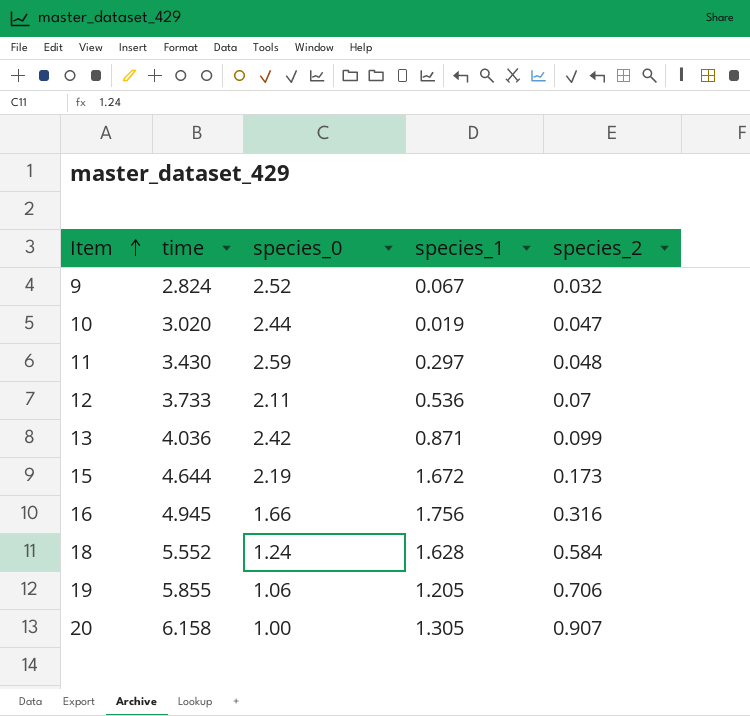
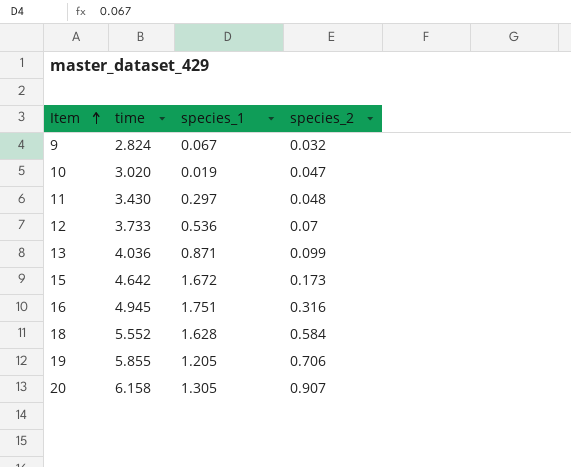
column species_0 | position: 3 -> none
15 | time: 4.644 -> 4.642
16 | species_1: 1.756 -> 1.751

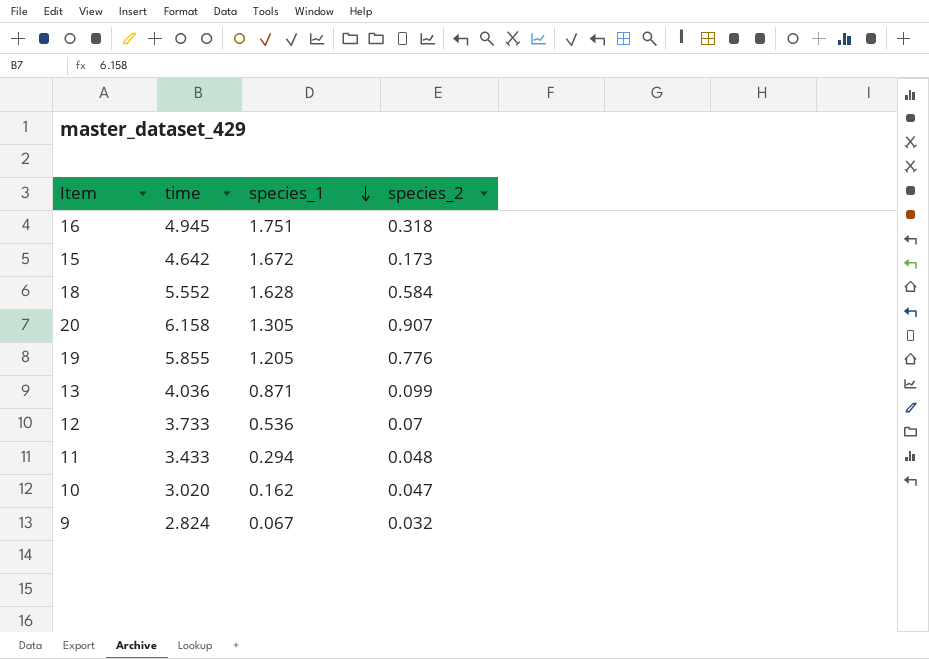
row order: Item ascending -> species_1 descending
16 | species_2: 0.316 -> 0.318
19 | species_2: 0.706 -> 0.776
11 | time: 3.430 -> 3.433
11 | species_1: 0.297 -> 0.294
10 | species_1: 0.019 -> 0.162

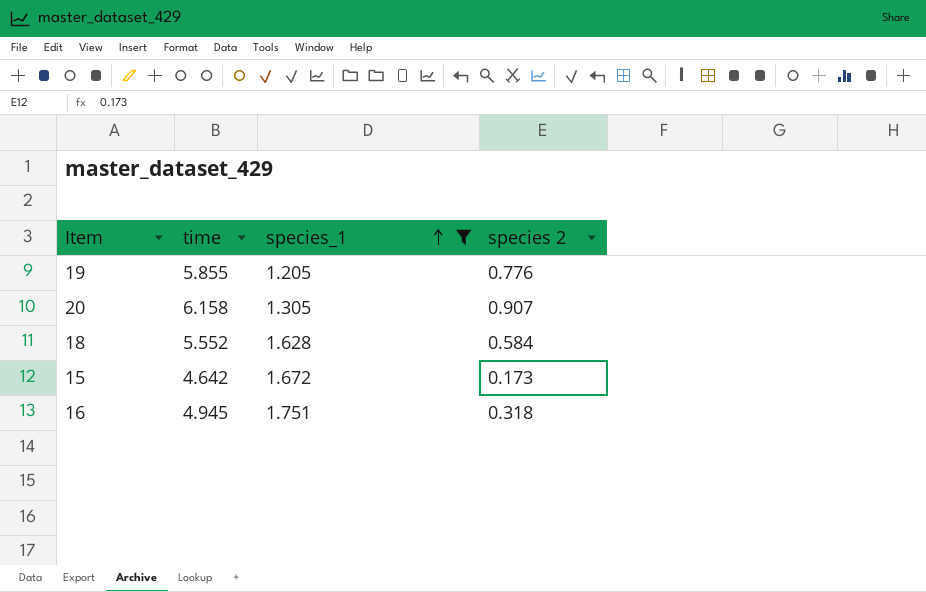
filter: none -> species_1 >= 1.205
row order: species_1 descending -> species_1 ascending
column name: species_2 -> species 2

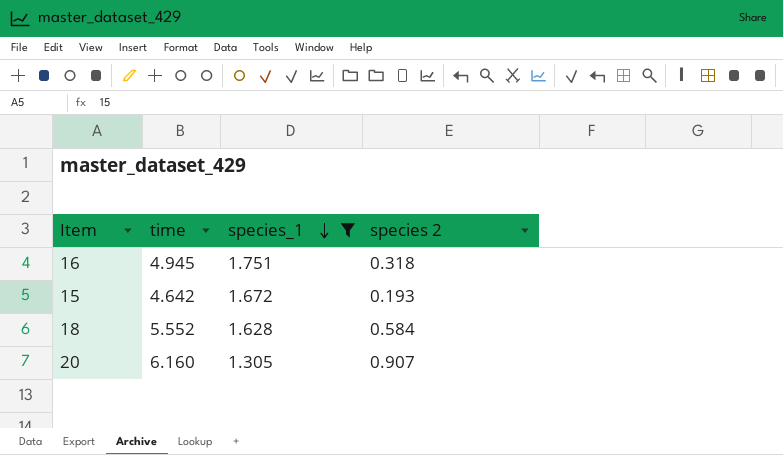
row order: species_1 ascending -> species_1 descending
row 19: 5.855 | 1.205 | 0.776 -> none
15 | species 2: 0.173 -> 0.193
20 | time: 6.158 -> 6.160

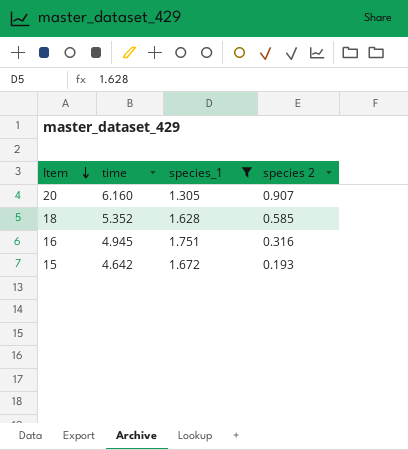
row order: species_1 descending -> Item descending
18 | time: 5.552 -> 5.352
18 | species 2: 0.584 -> 0.585
16 | species 2: 0.318 -> 0.316

